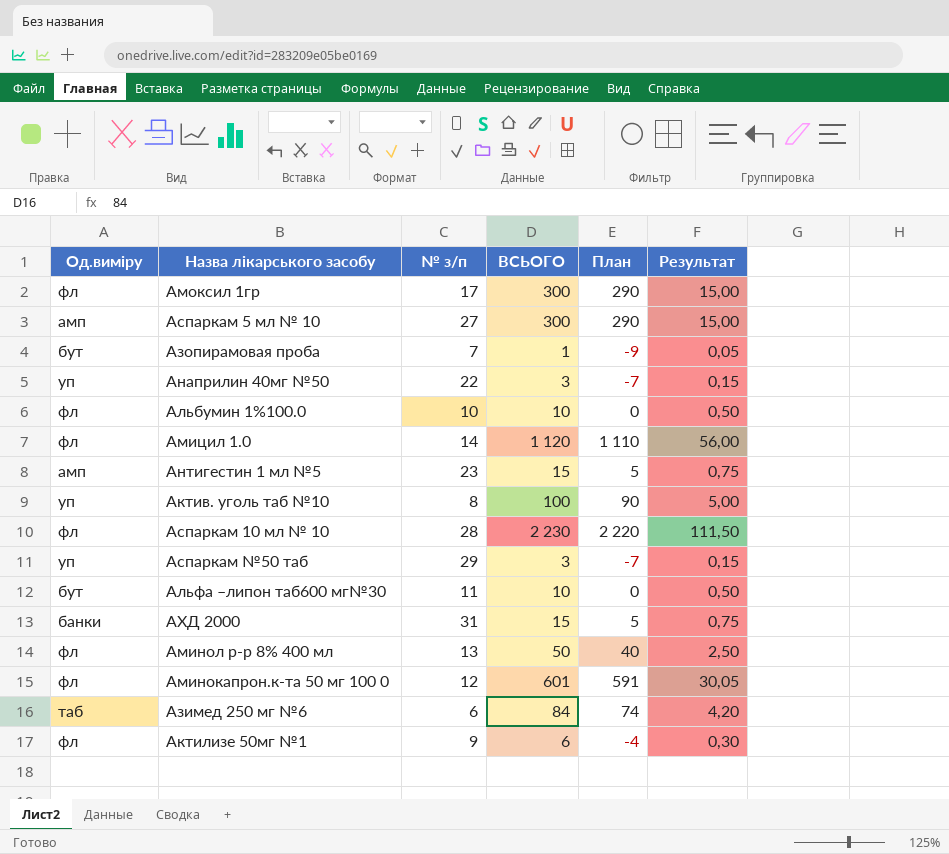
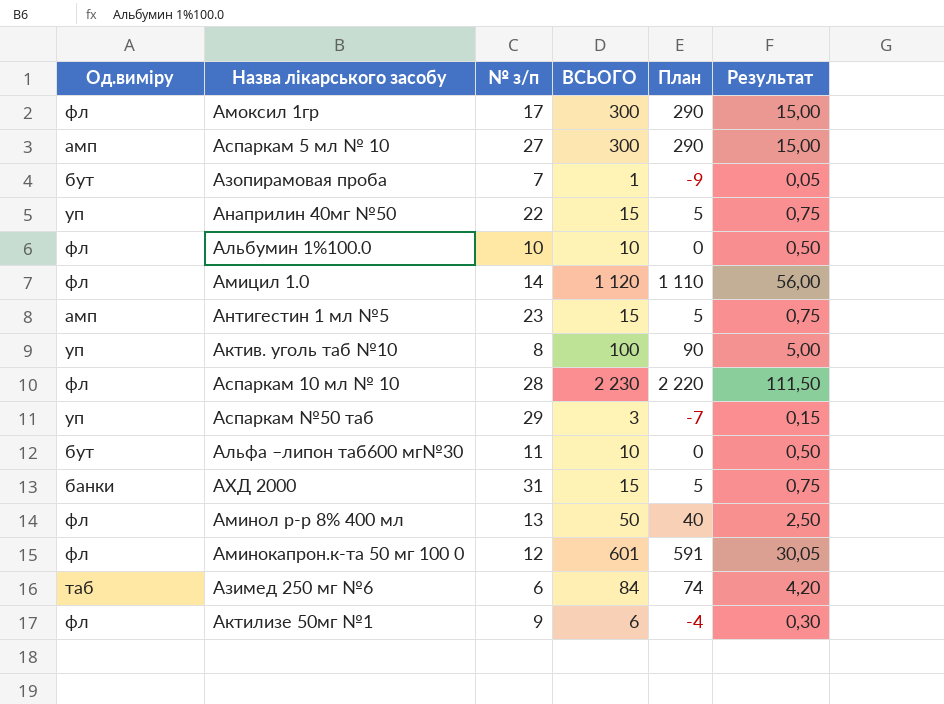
Анаприлин 40мг №50 | ВСЬОГО: 3 -> 15
Анаприлин 40мг №50 | План: -7 -> 5
Анаприлин 40мг №50 | Результат: 0,15 -> 0,75

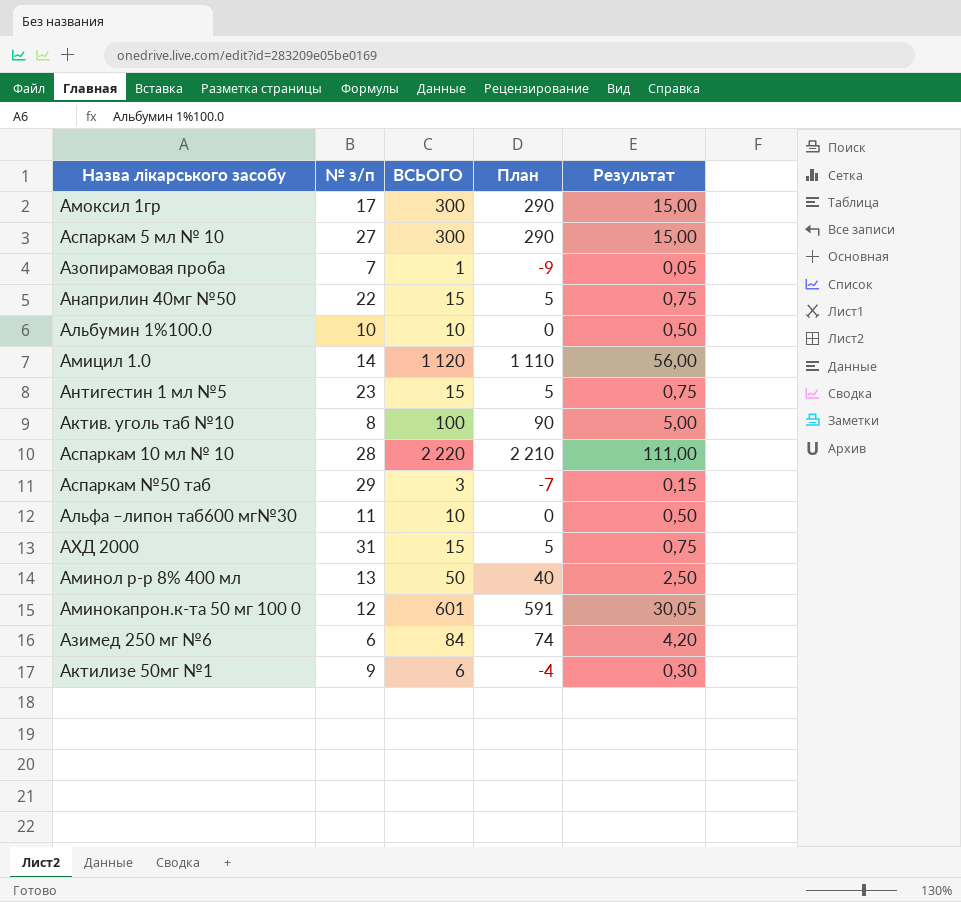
column Од.виміру | position: 1 -> none
Аспаркам 10 мл № 10 | ВСЬОГО: 2 230 -> 2 220
Аспаркам 10 мл № 10 | План: 2 220 -> 2 210
Аспаркам 10 мл № 10 | Результат: 111,50 -> 111,00

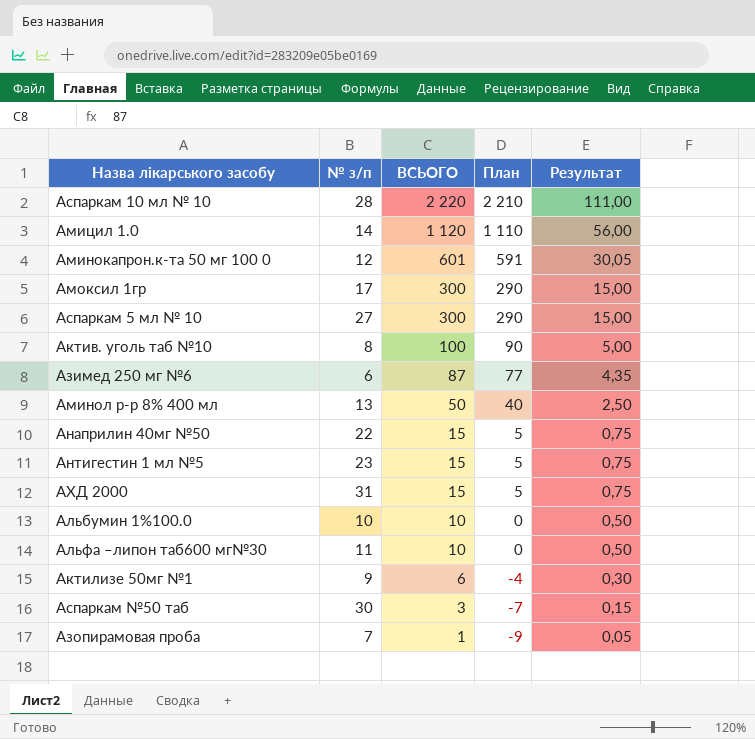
row order: none -> ВСЬОГО descending
Азимед 250 мг №6 | ВСЬОГО: 84 -> 87
Азимед 250 мг №6 | План: 74 -> 77
Азимед 250 мг №6 | Результат: 4,20 -> 4,35
Аспаркам №50 таб | № з/п: 29 -> 30

